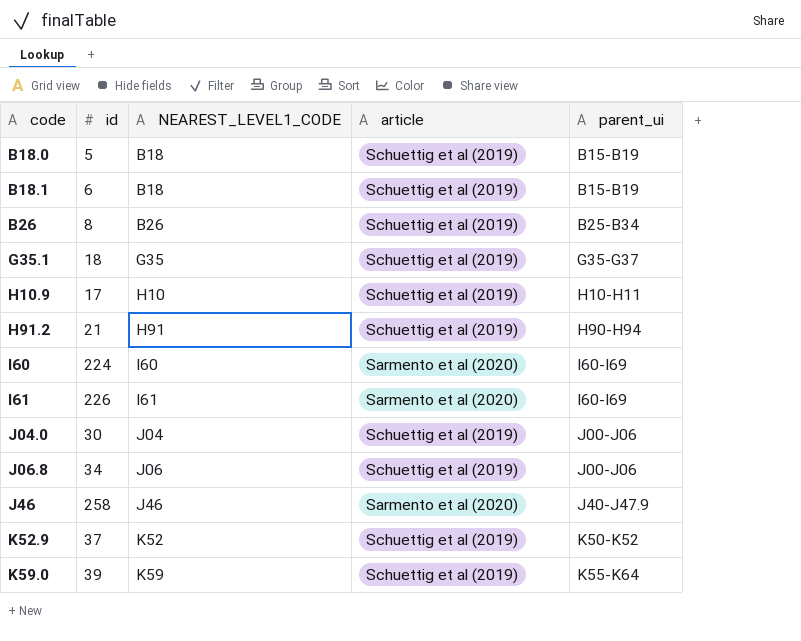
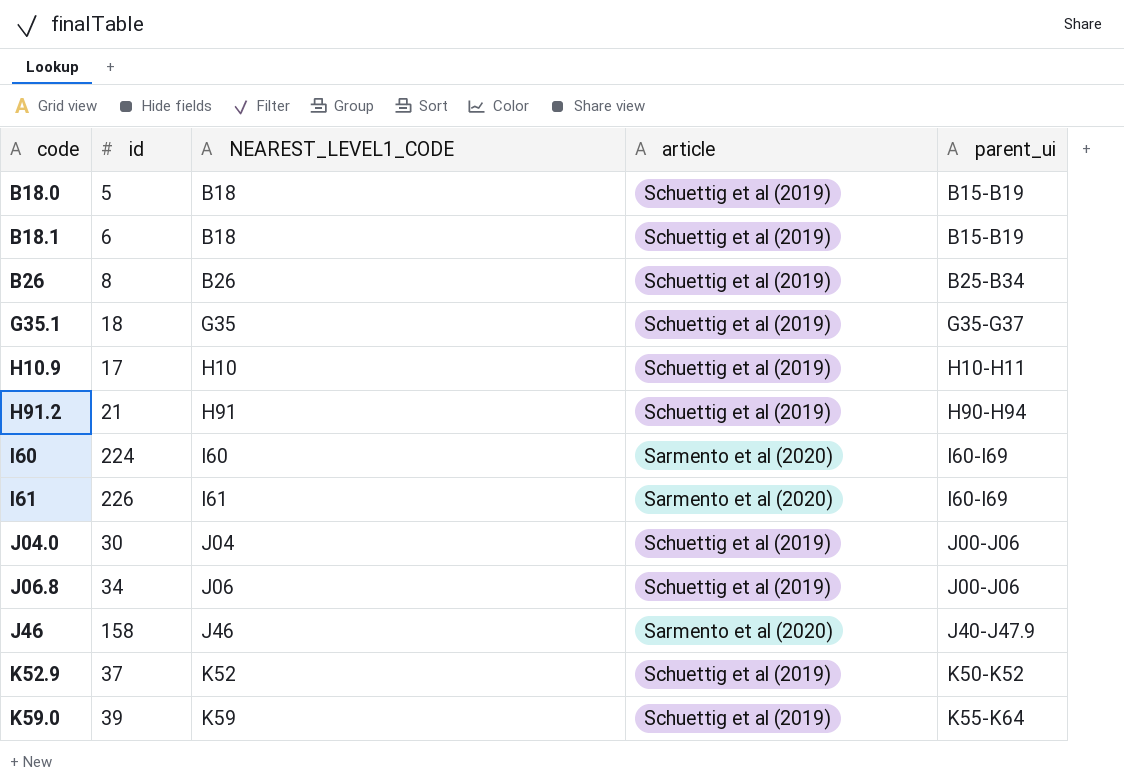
J46 | id: 258 -> 158

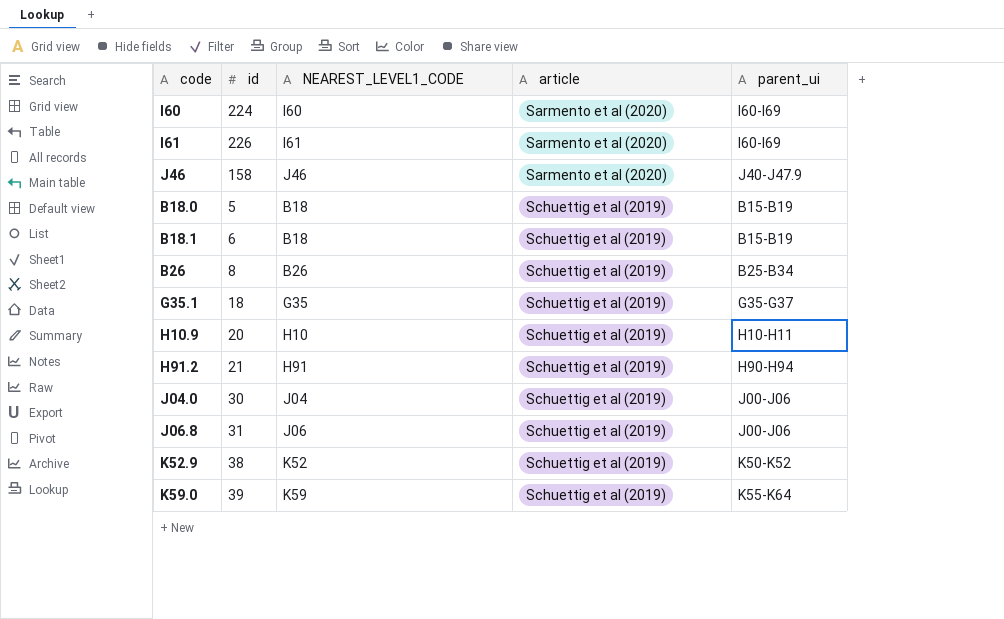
row order: code ascending -> article ascending
H10.9 | id: 17 -> 20
J06.8 | id: 34 -> 31
K52.9 | id: 37 -> 38

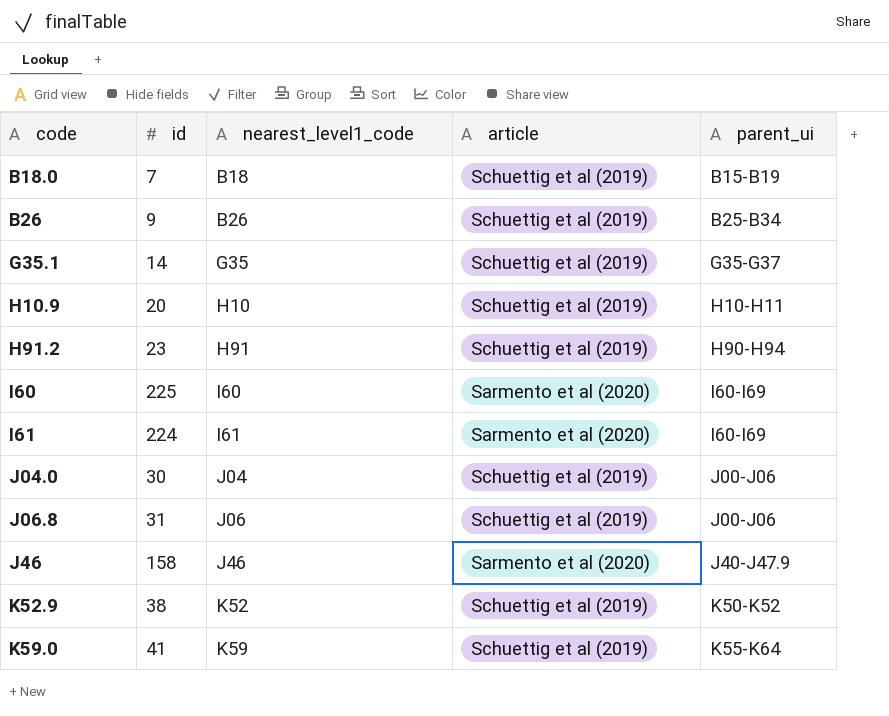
row order: article ascending -> code ascending
column name: NEAREST_LEVEL1_CODE -> nearest_level1_code
row B18.1: 6 | B18 | Schuettig et al (2019) | B15-B19 -> none
B18.0 | id: 5 -> 7
B26 | id: 8 -> 9
G35.1 | id: 18 -> 14
H91.2 | id: 21 -> 23
I60 | id: 224 -> 225
I61 | id: 226 -> 224
K59.0 | id: 39 -> 41

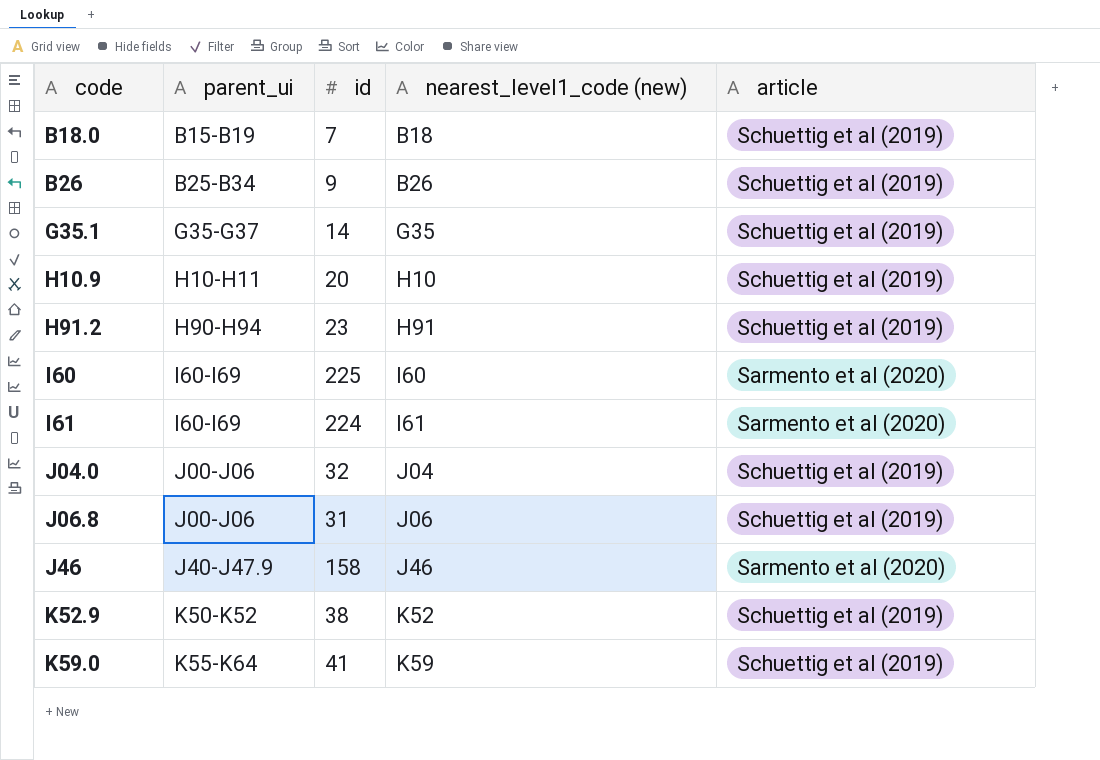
column parent_ui | position: 5 -> 2
column name: nearest_level1_code -> nearest_level1_code (new)
J04.0 | id: 30 -> 32

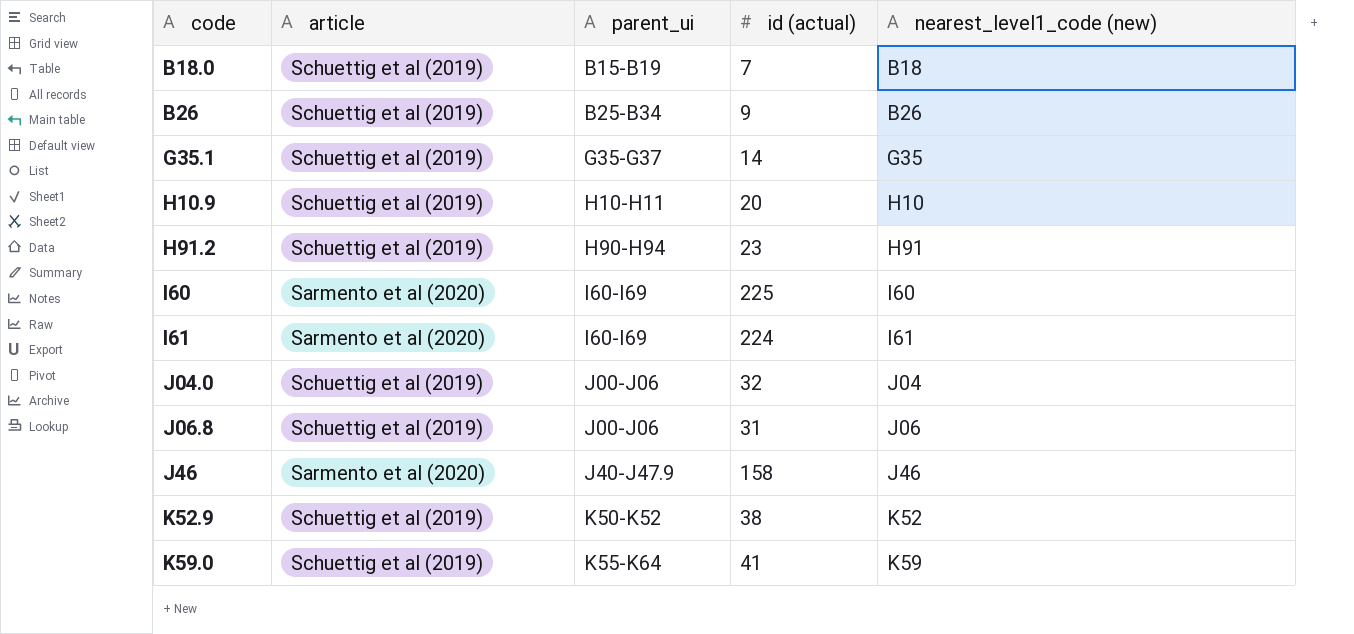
column article | position: 5 -> 2
column name: id -> id (actual)

